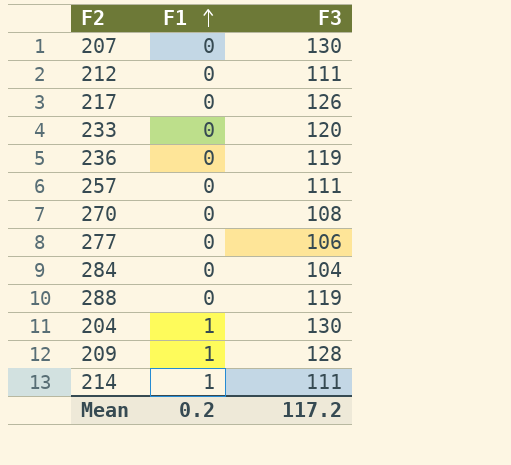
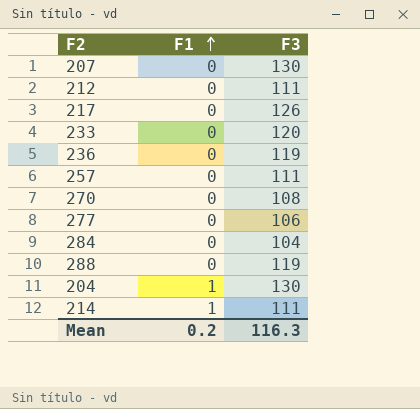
row 209: 1 | 128 -> none
Mean | F3: 117.2 -> 116.3

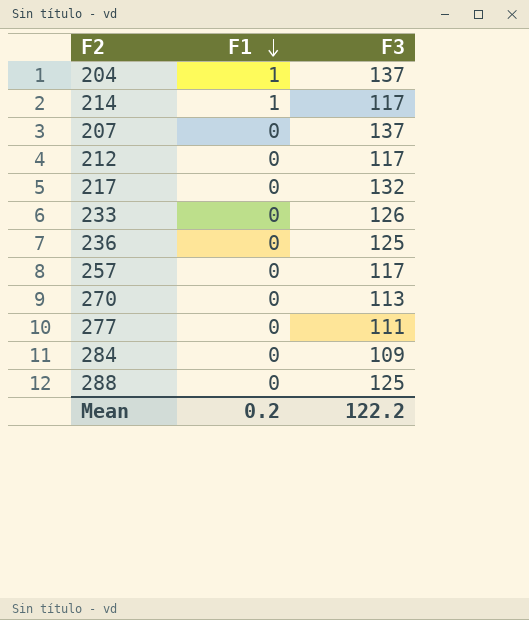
row order: F1 ascending -> F1 descending
204 | F3: 130 -> 137
214 | F3: 111 -> 117
207 | F3: 130 -> 137
212 | F3: 111 -> 117
217 | F3: 126 -> 132
233 | F3: 120 -> 126
236 | F3: 119 -> 125
257 | F3: 111 -> 117
270 | F3: 108 -> 113
277 | F3: 106 -> 111
284 | F3: 104 -> 109
288 | F3: 119 -> 125
Mean | F3: 116.3 -> 122.2

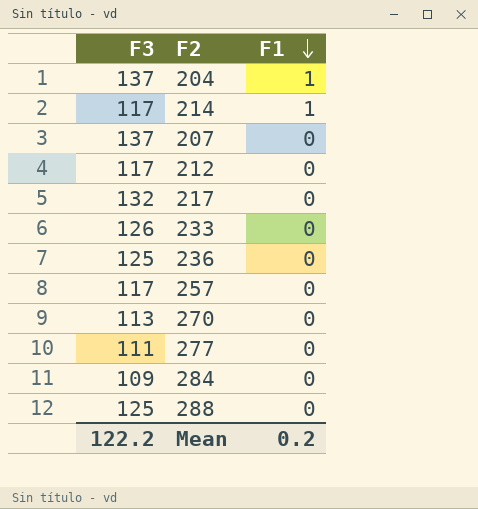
column F3 | position: 3 -> 1

